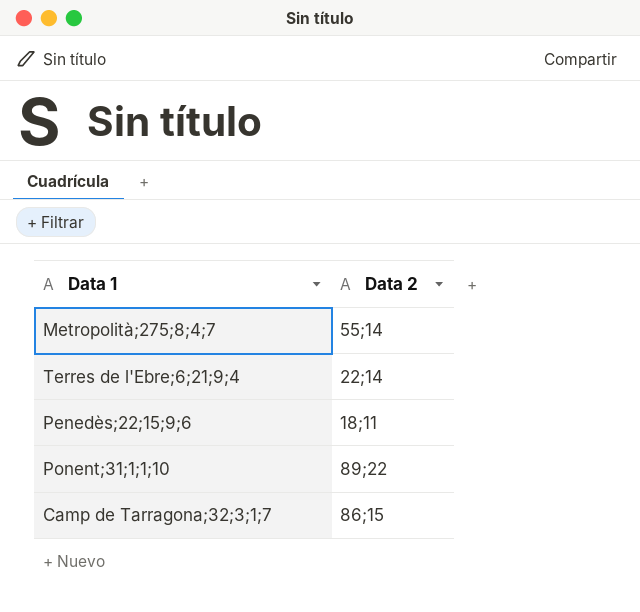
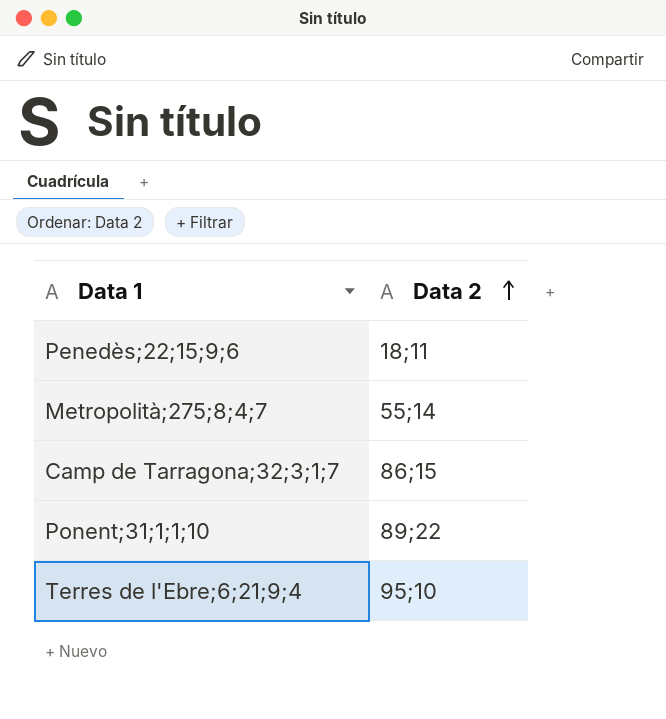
row order: none -> Data 2 ascending
Terres de l'Ebre;6;21;9;4 | Data 2: 22;14 -> 95;10

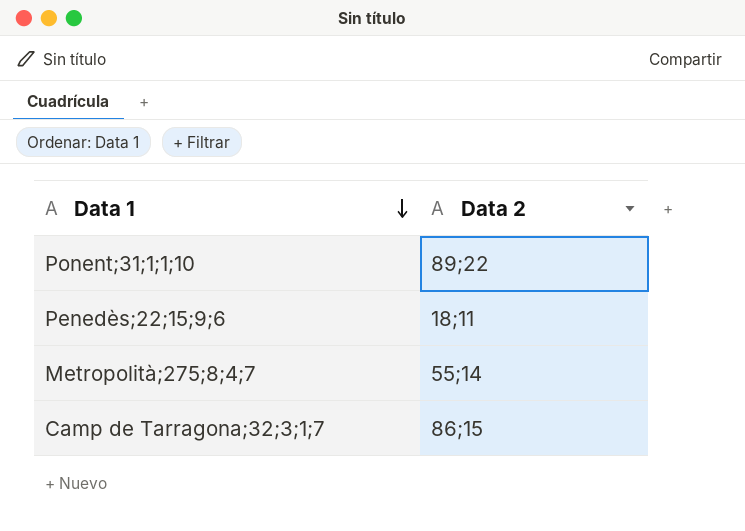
row order: Data 2 ascending -> Data 1 descending
row Terres de l'Ebre;6;21;9;4: 95;10 -> none

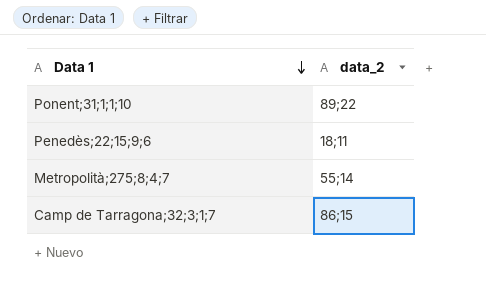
column name: Data 2 -> data_2

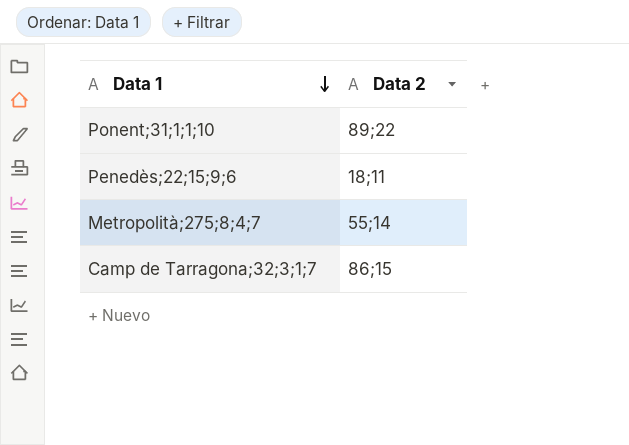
column name: data_2 -> Data 2

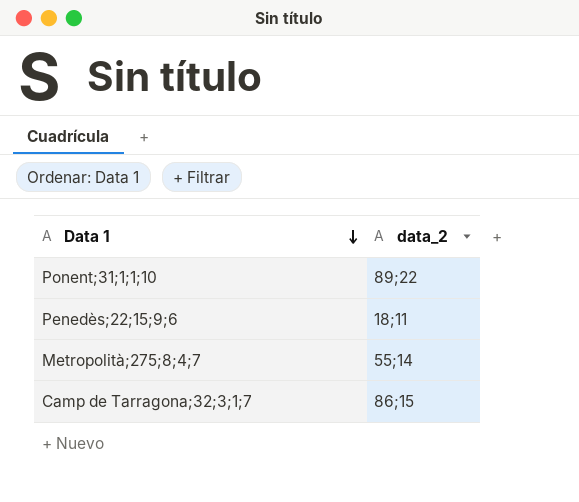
column name: Data 2 -> data_2

